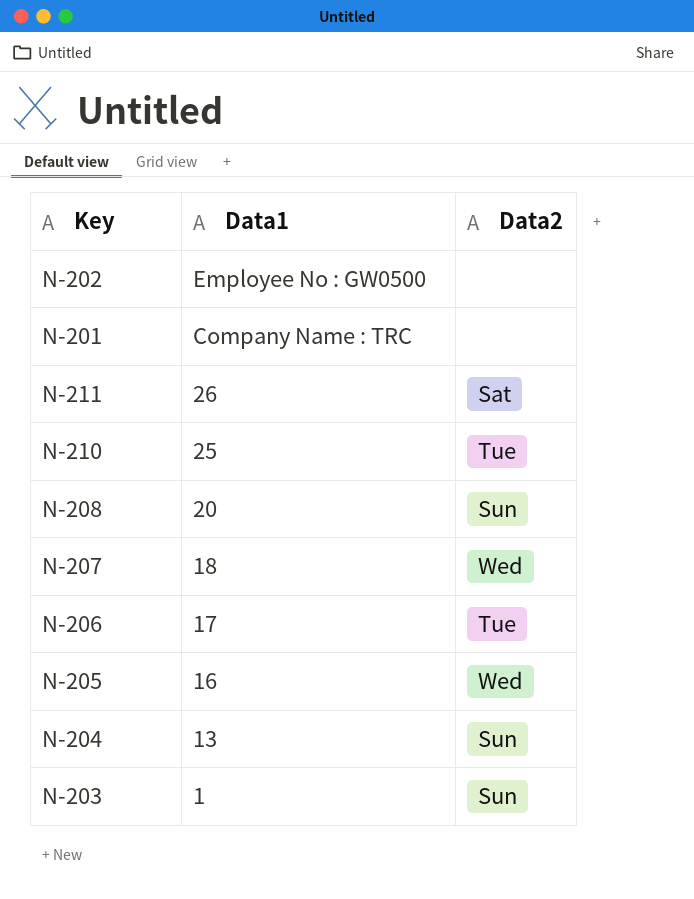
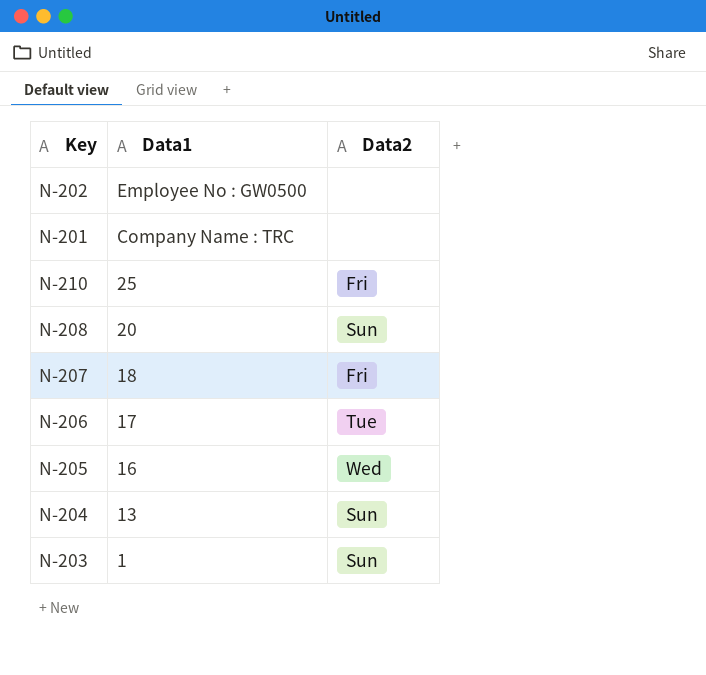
row N-211: 26 | Sat -> none
N-210 | Data2: Tue -> Fri
N-207 | Data2: Wed -> Fri

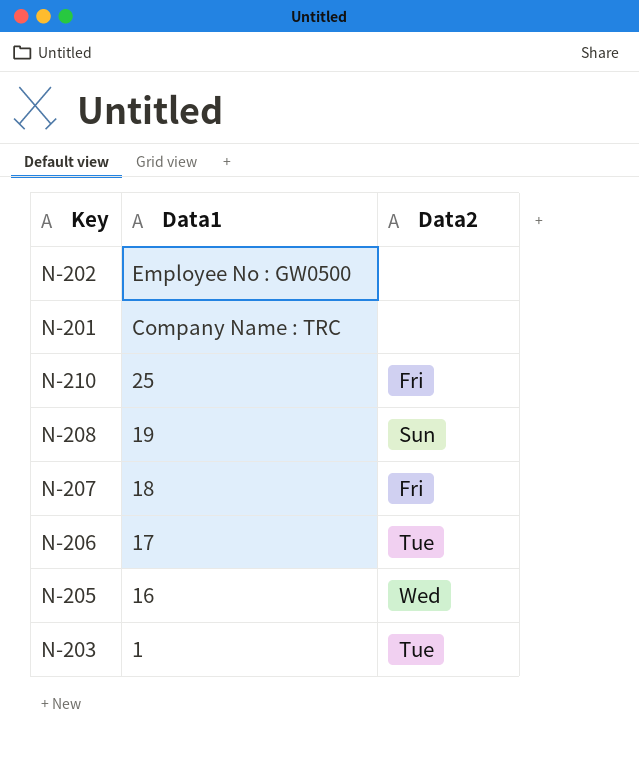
row N-204: 13 | Sun -> none
N-208 | Data1: 20 -> 19
N-203 | Data2: Sun -> Tue

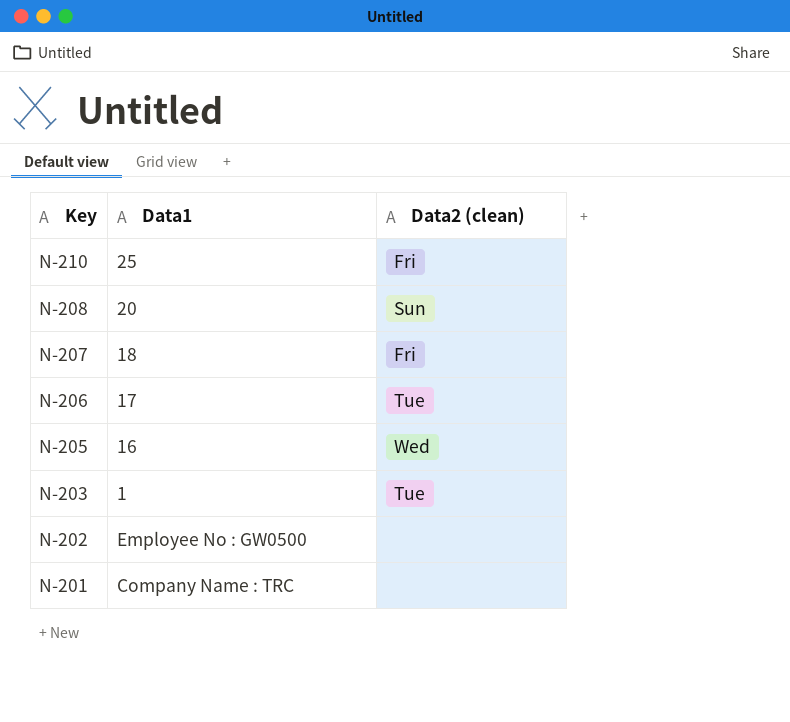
row order: Data1 descending -> Key descending
column name: Data2 -> Data2 (clean)
N-208 | Data1: 19 -> 20

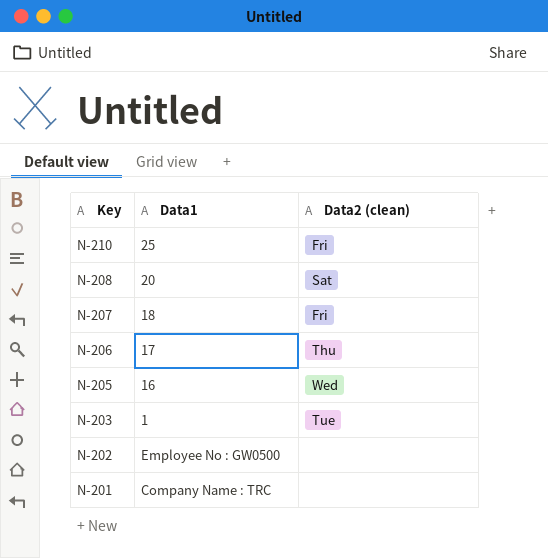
N-208 | Data2 (clean): Sun -> Sat
N-206 | Data2 (clean): Tue -> Thu

